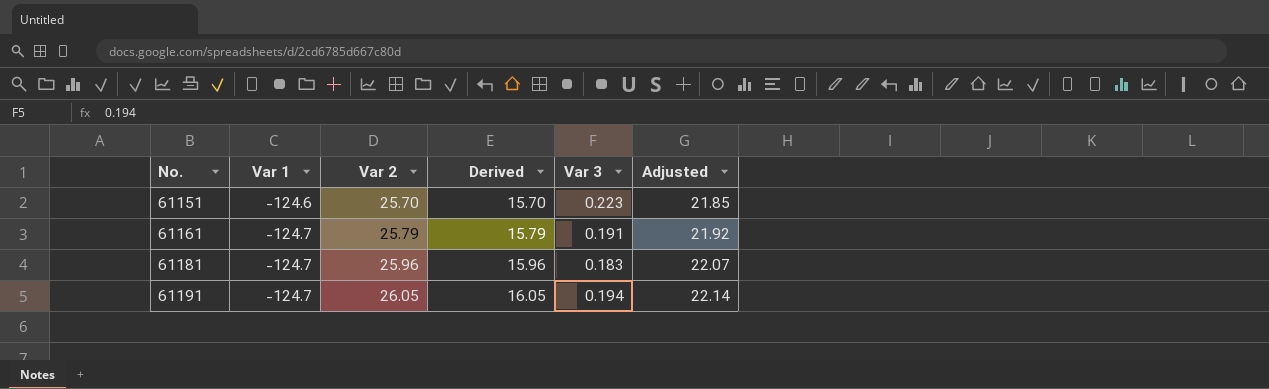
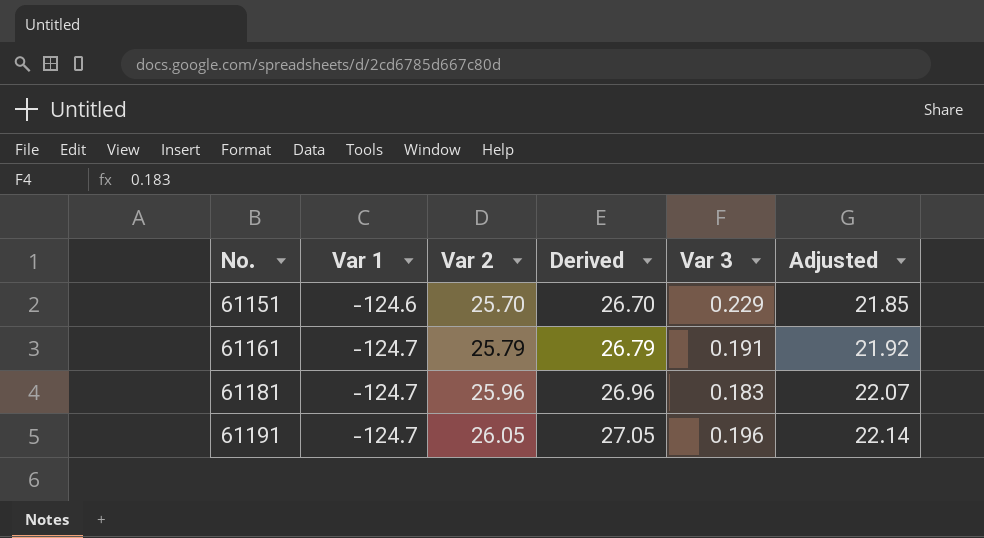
column Derived | formula: [Var 2] - 10 -> [Var 2] + 1
61151 | Var 3: 0.223 -> 0.229
61191 | Var 3: 0.194 -> 0.196

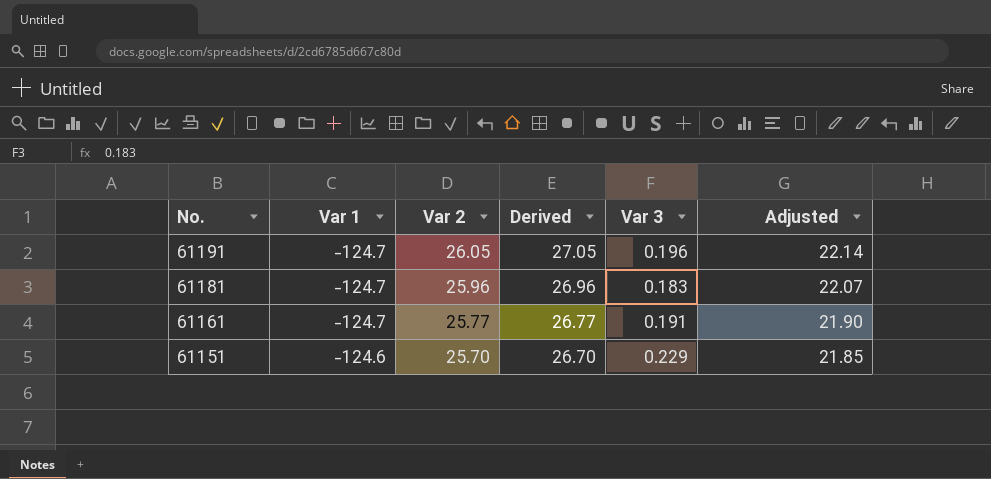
row order: No. ascending -> No. descending
61161 | Var 2: 25.79 -> 25.77
61161 | Derived: 26.79 -> 26.77
61161 | Adjusted: 21.92 -> 21.90

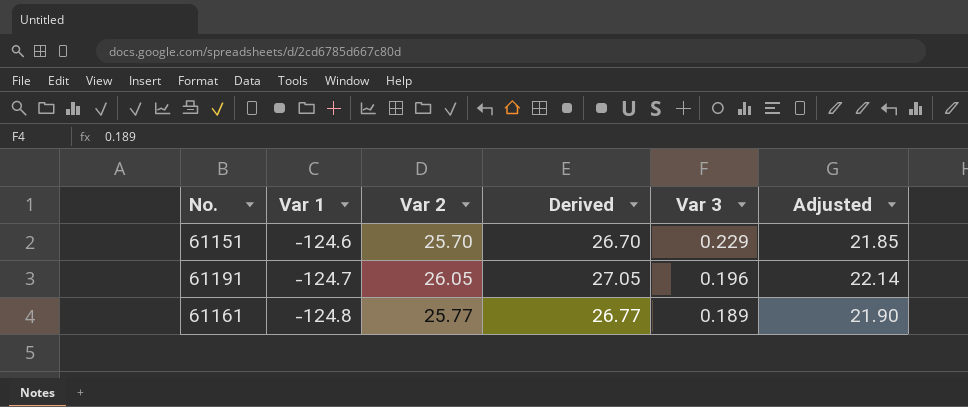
row order: No. descending -> Var 1 descending
row 61181: -124.7 | 25.96 | 26.96 | 0.183 | 22.07 -> none
61161 | Var 1: -124.7 -> -124.8
61161 | Var 3: 0.191 -> 0.189

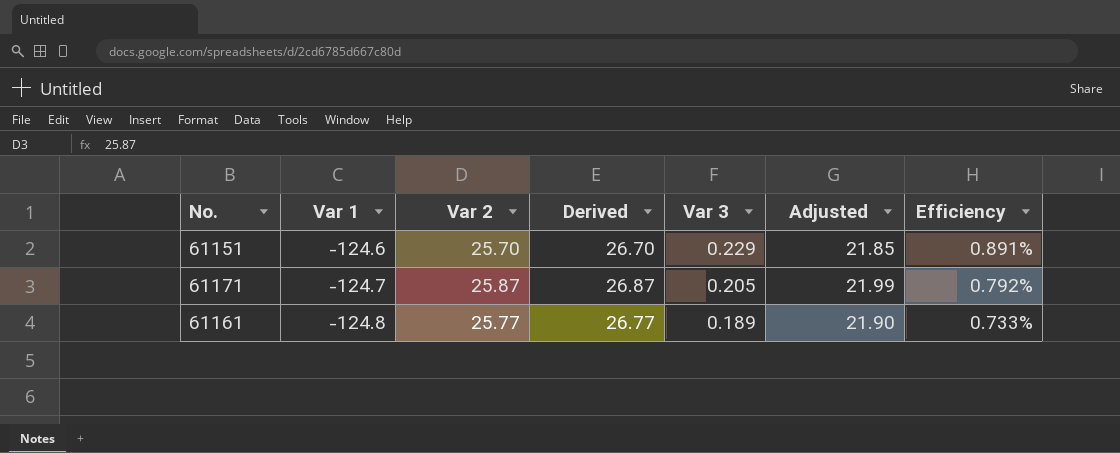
column Efficiency | formula: none -> [Var 3] / [Var 2]
row 61191: -124.7 | 26.05 | 27.05 | 0.196 | 22.14 -> none
row 61171: none -> -124.7 | 25.87 | 26.87 | 0.205 | 21.99 | 0.792%

